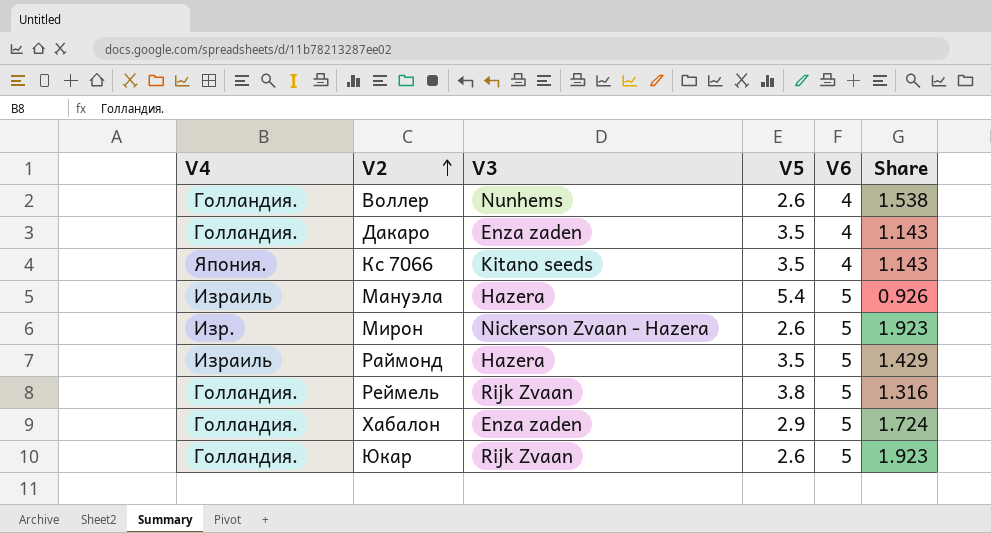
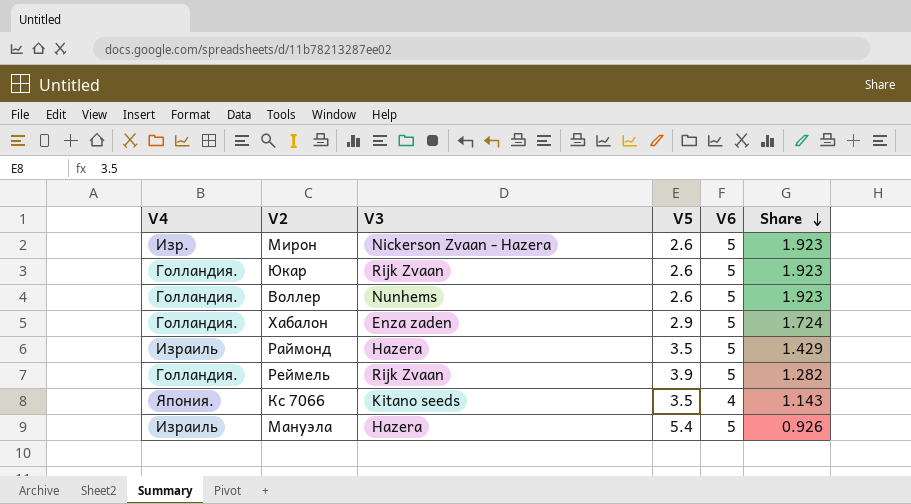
row order: V2 ascending -> Share descending
row Дакаро: Голландия. | Enza zaden | 3.5 | 4 | 1.143 -> none
Воллер | V6: 4 -> 5
Воллер | Share: 1.538 -> 1.923
Реймель | V5: 3.8 -> 3.9
Реймель | Share: 1.316 -> 1.282

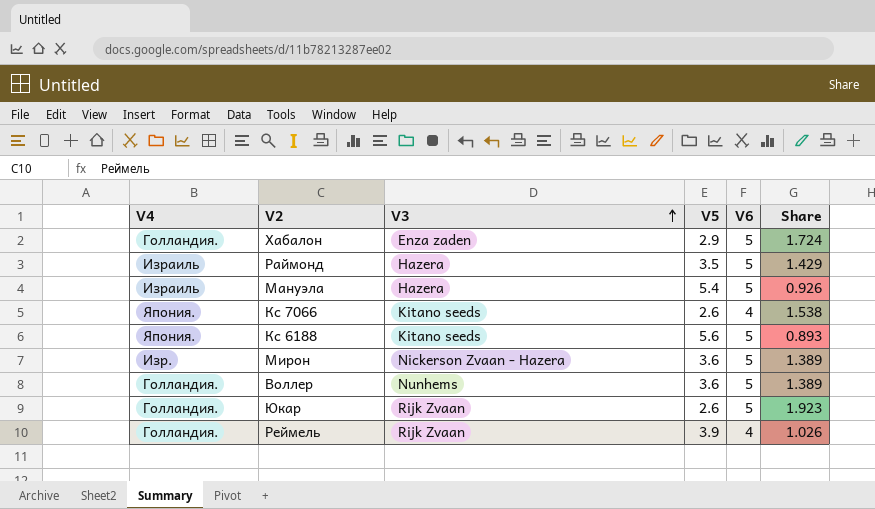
row order: Share descending -> V3 ascending
Кс 7066 | V5: 3.5 -> 2.6
Кс 7066 | Share: 1.143 -> 1.538
row Кс 6188: none -> Япония. | Kitano seeds | 5.6 | 5 | 0.893
Мирон | V5: 2.6 -> 3.6
Мирон | Share: 1.923 -> 1.389
Воллер | V5: 2.6 -> 3.6
Воллер | Share: 1.923 -> 1.389
Реймель | V6: 5 -> 4
Реймель | Share: 1.282 -> 1.026

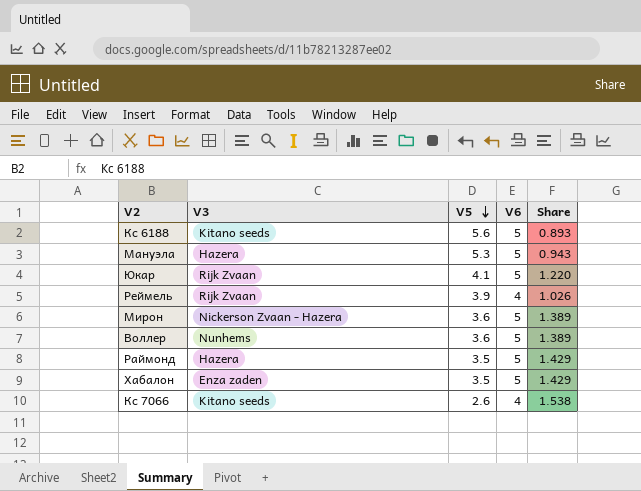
row order: V3 ascending -> V5 descending
column V4 | position: 1 -> none
Мануэла | V5: 5.4 -> 5.3
Мануэла | Share: 0.926 -> 0.943
Юкар | V5: 2.6 -> 4.1
Юкар | Share: 1.923 -> 1.220
Хабалон | V5: 2.9 -> 3.5
Хабалон | Share: 1.724 -> 1.429

